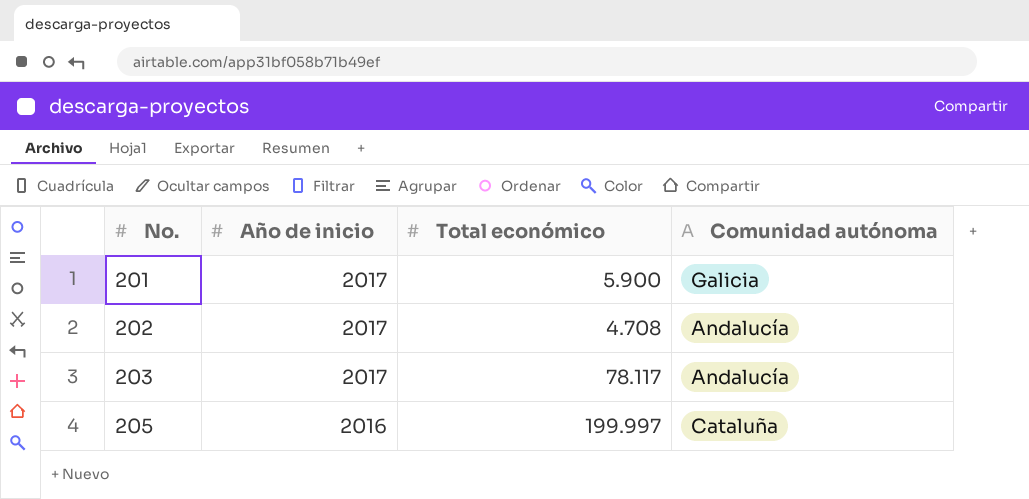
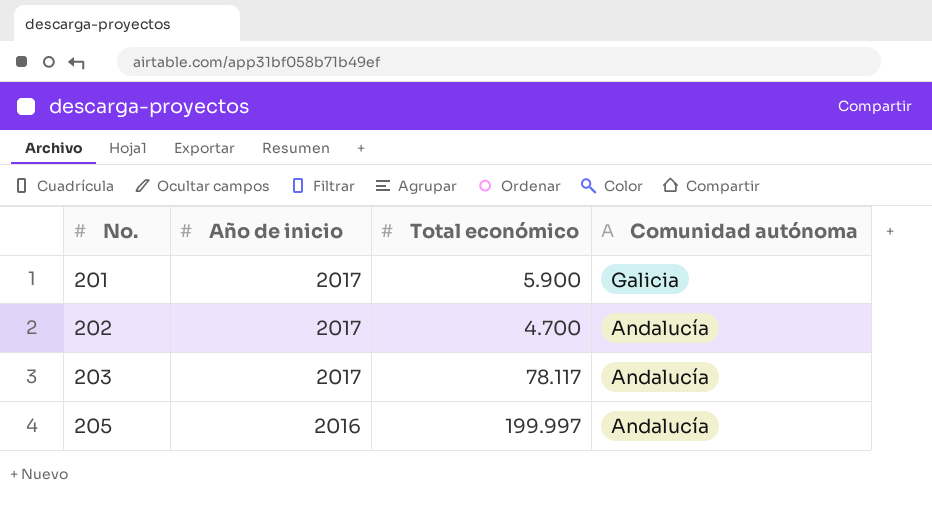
202 | Total económico: 4.708 -> 4.700
205 | Comunidad autónoma: Cataluña -> Andalucía

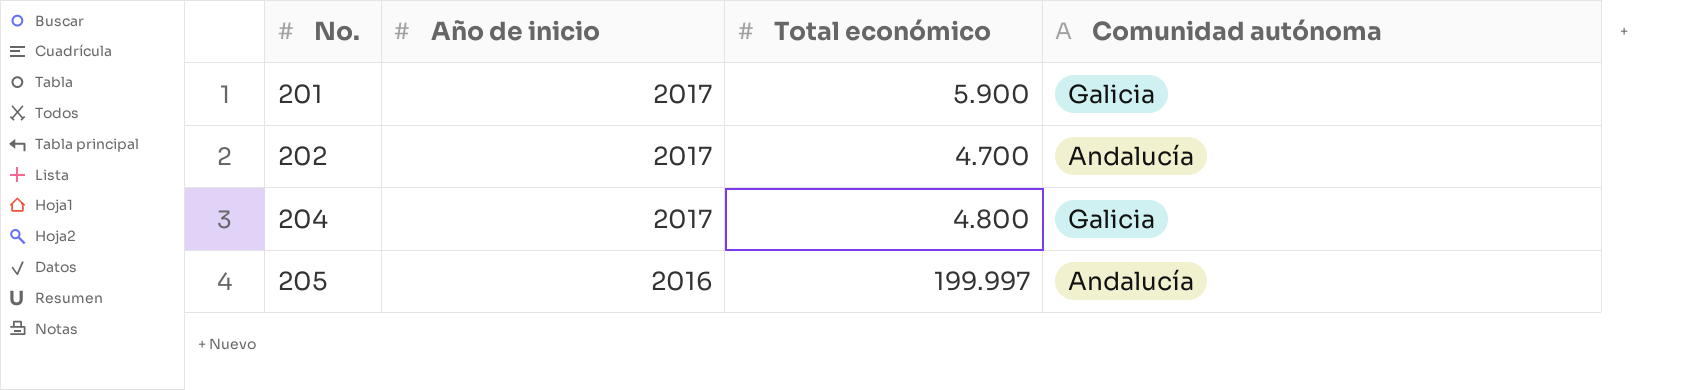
row 203: 2017 | 78.117 | Andalucía -> none
row 204: none -> 2017 | 4.800 | Galicia

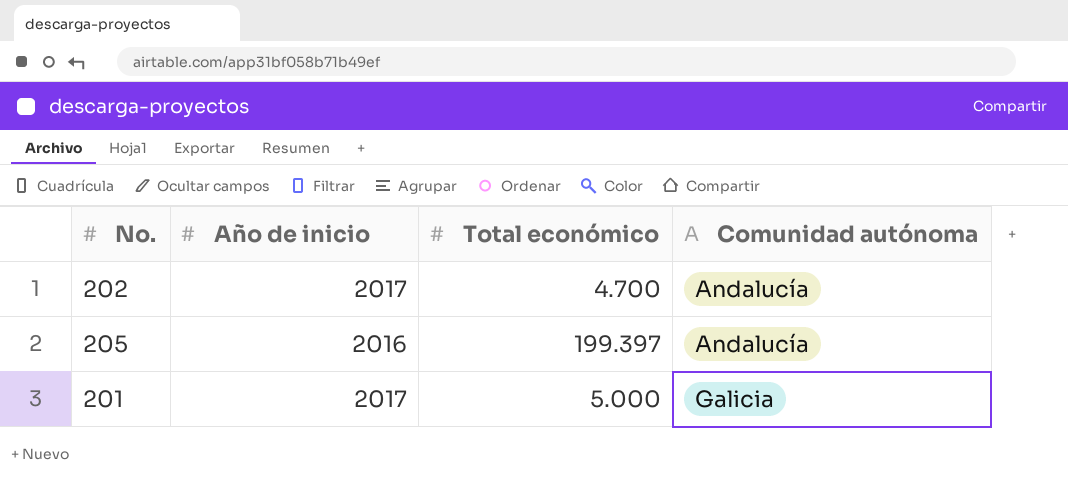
row order: No. ascending -> Comunidad autónoma ascending
row 204: 2017 | 4.800 | Galicia -> none
205 | Total económico: 199.997 -> 199.397
201 | Total económico: 5.900 -> 5.000

